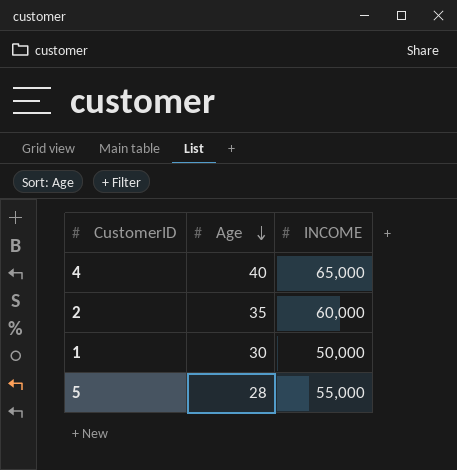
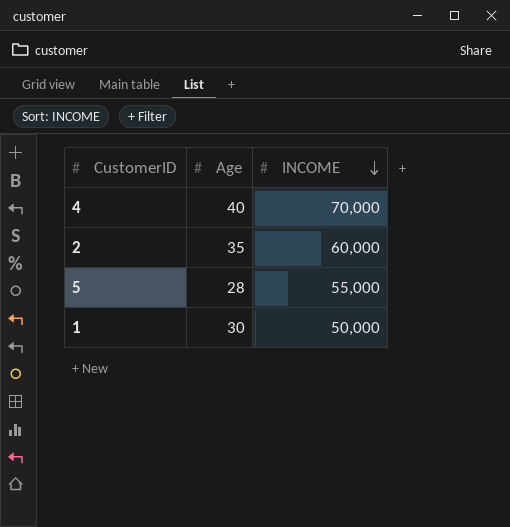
row order: Age descending -> INCOME descending
4 | INCOME: 65,000 -> 70,000

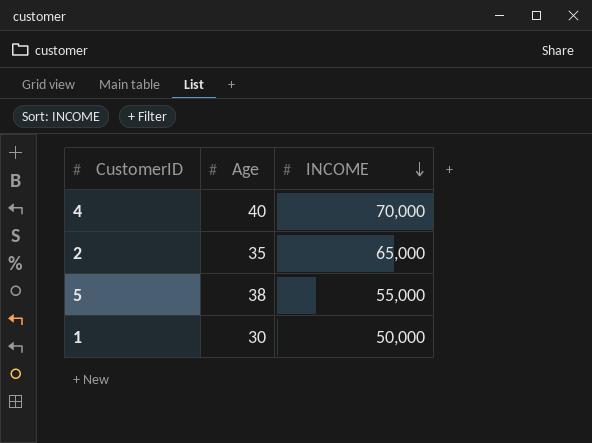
2 | INCOME: 60,000 -> 65,000
5 | Age: 28 -> 38

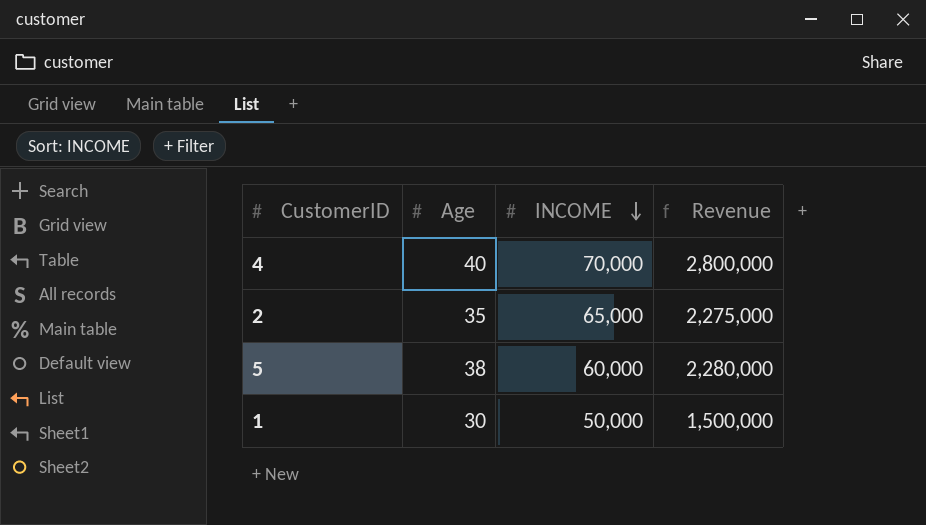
column Revenue | formula: none -> [Age] * [INCOME]
5 | INCOME: 55,000 -> 60,000

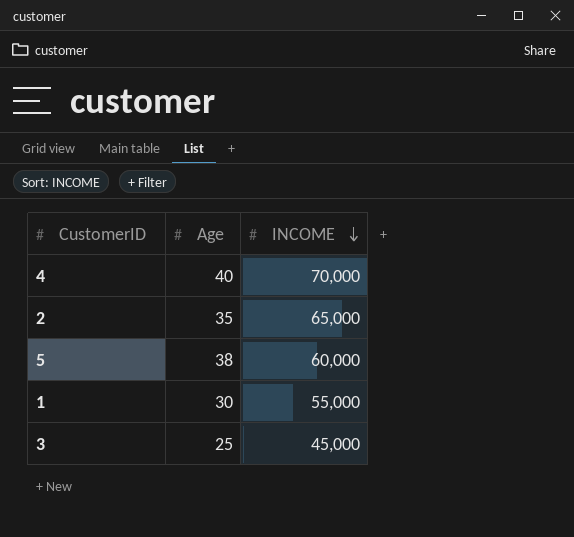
column Revenue | formula: [Age] * [INCOME] -> none
1 | INCOME: 50,000 -> 55,000
row 3: none -> 25 | 45,000

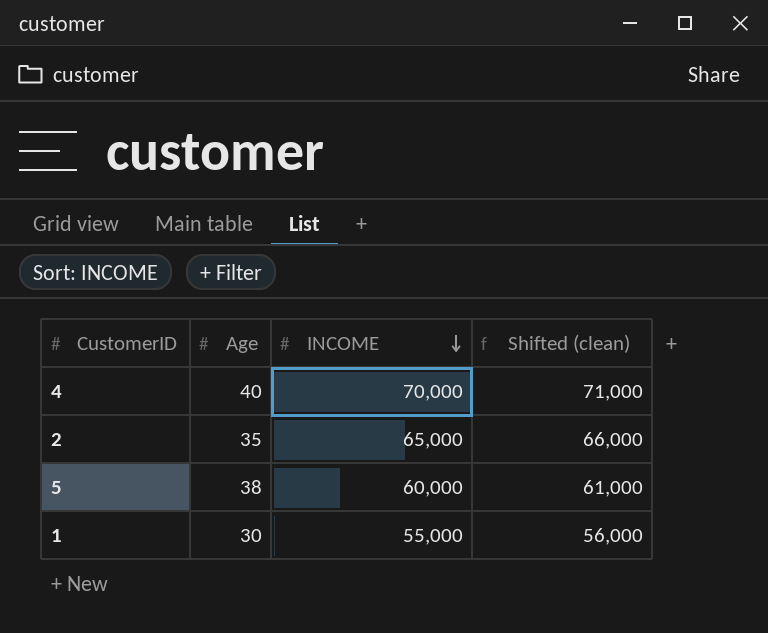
column Shifted (clean) | formula: none -> [INCOME] + 1000
row 3: 25 | 45,000 -> none

